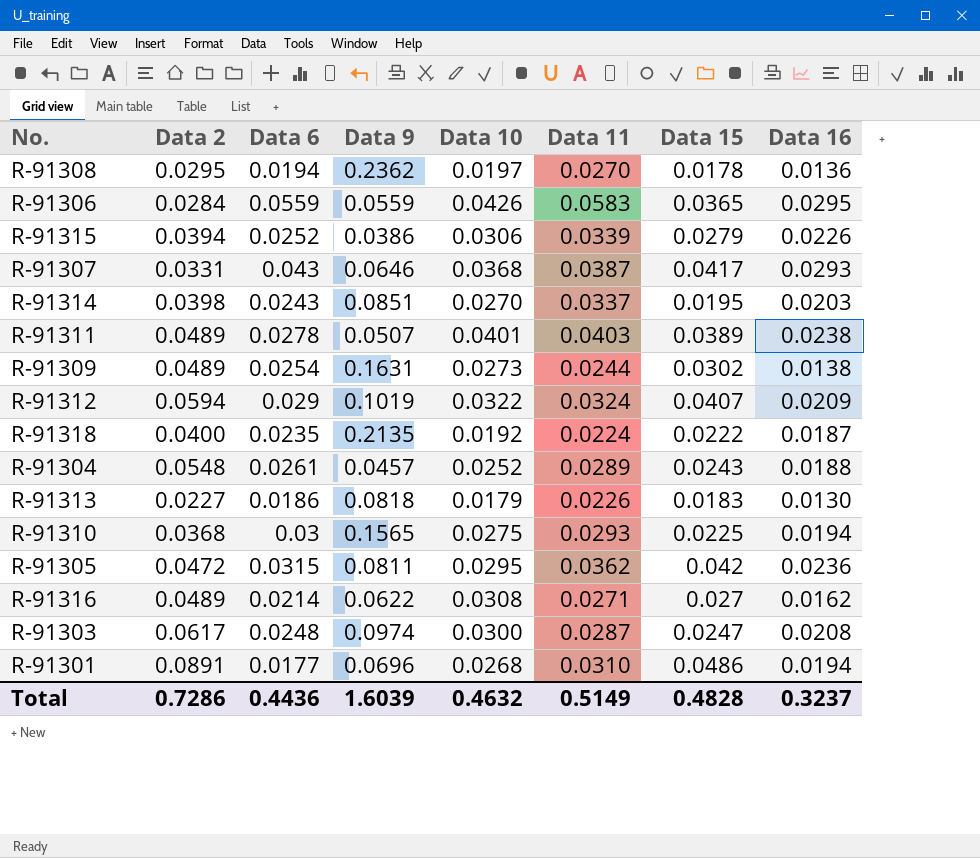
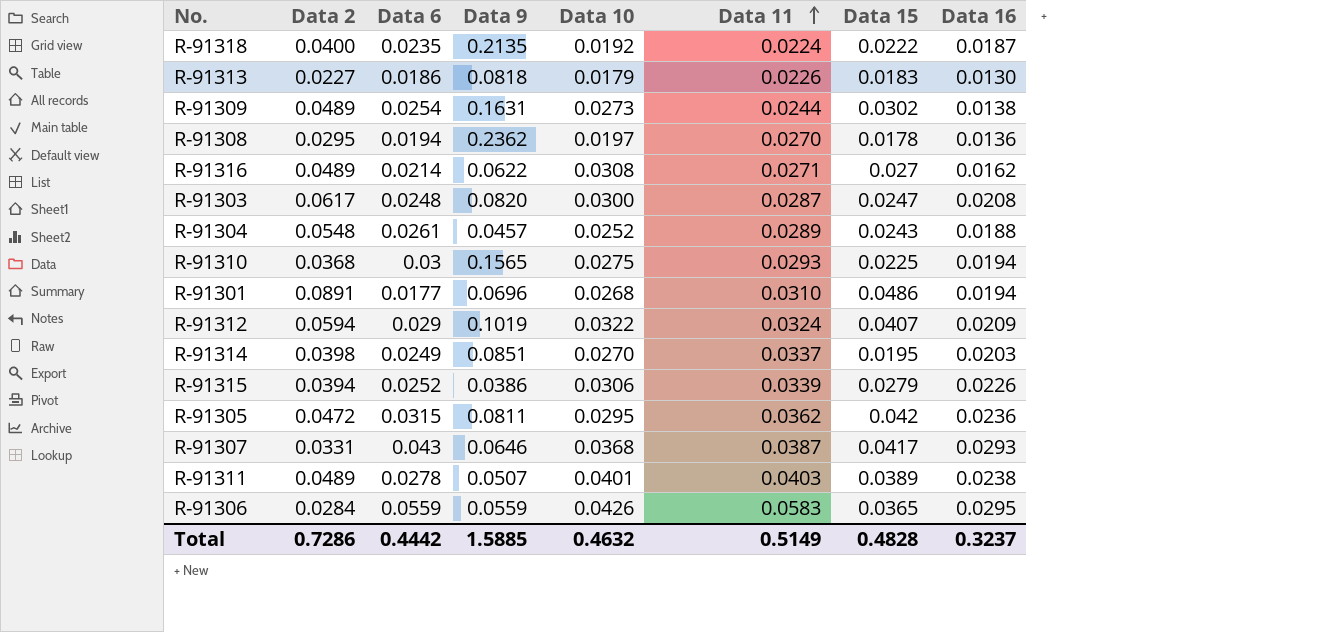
row order: none -> Data 11 ascending
R-91303 | Data 9: 0.0974 -> 0.0820
R-91314 | Data 6: 0.0243 -> 0.0249
Total | Data 6: 0.4436 -> 0.4442
Total | Data 9: 1.6039 -> 1.5885

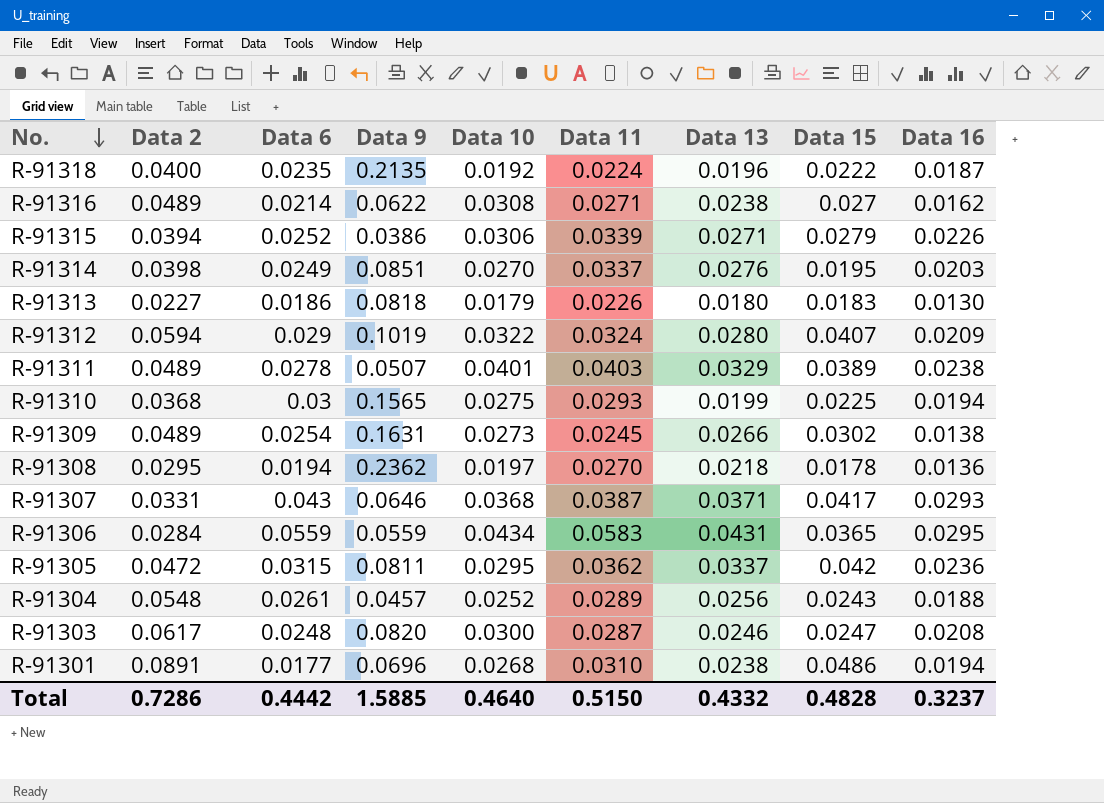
row order: Data 11 ascending -> No. descending
column Data 13 | position: none -> 7
R-91309 | Data 11: 0.0244 -> 0.0245
R-91306 | Data 10: 0.0426 -> 0.0434
Total | Data 10: 0.4632 -> 0.4640
Total | Data 11: 0.5149 -> 0.5150

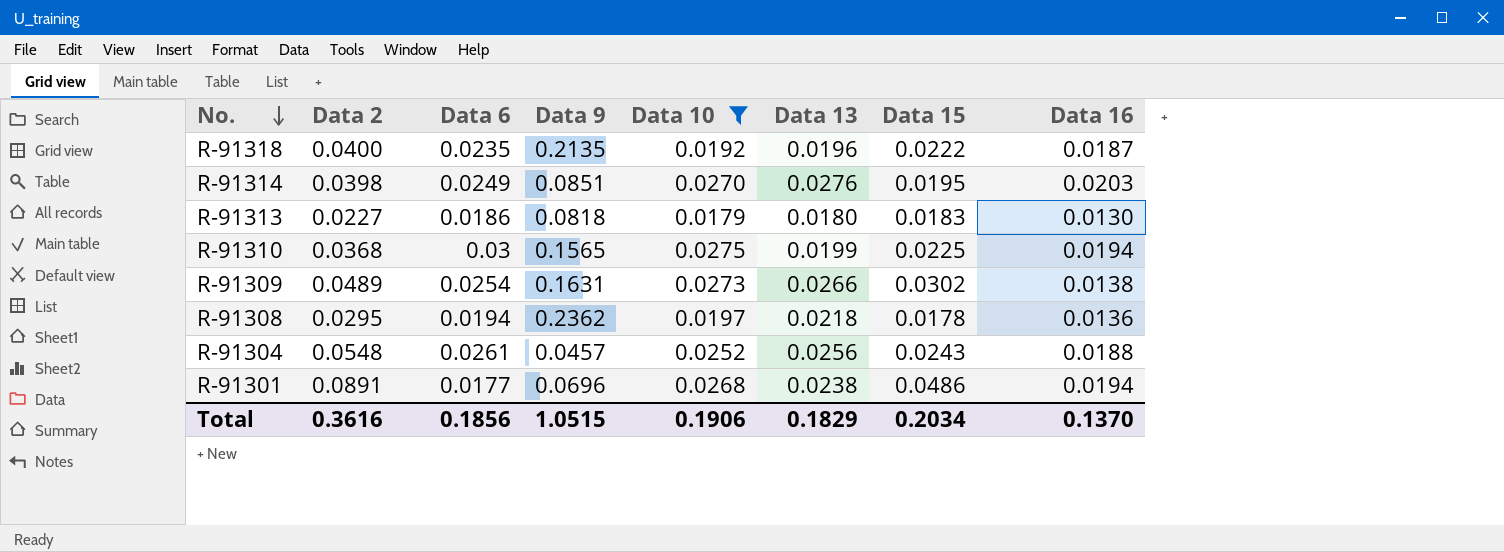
filter: none -> Data 10 <= 0.0275
column Data 11 | position: 6 -> none
Total | Data 2: 0.7286 -> 0.3616
Total | Data 6: 0.4442 -> 0.1856
Total | Data 9: 1.5885 -> 1.0515
Total | Data 10: 0.4640 -> 0.1906
Total | Data 13: 0.4332 -> 0.1829
Total | Data 15: 0.4828 -> 0.2034
Total | Data 16: 0.3237 -> 0.1370

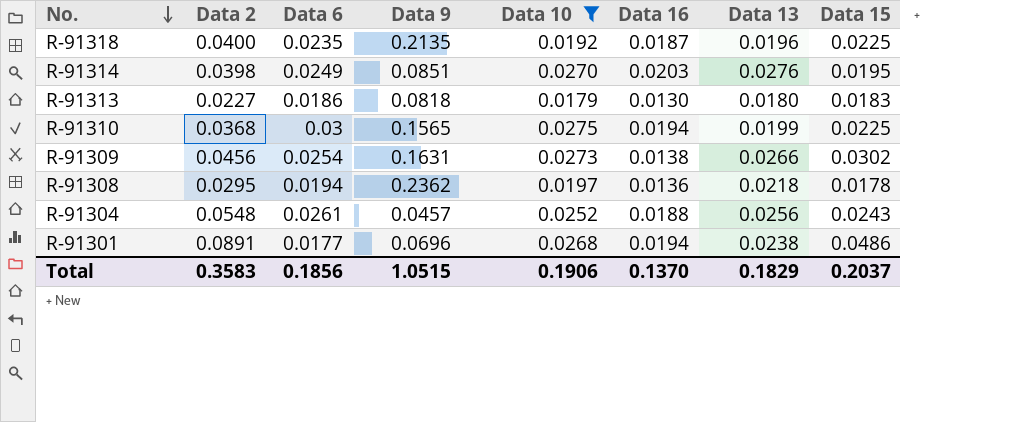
column Data 16 | position: 8 -> 6
R-91318 | Data 15: 0.0222 -> 0.0225
R-91309 | Data 2: 0.0489 -> 0.0456
Total | Data 2: 0.3616 -> 0.3583
Total | Data 15: 0.2034 -> 0.2037

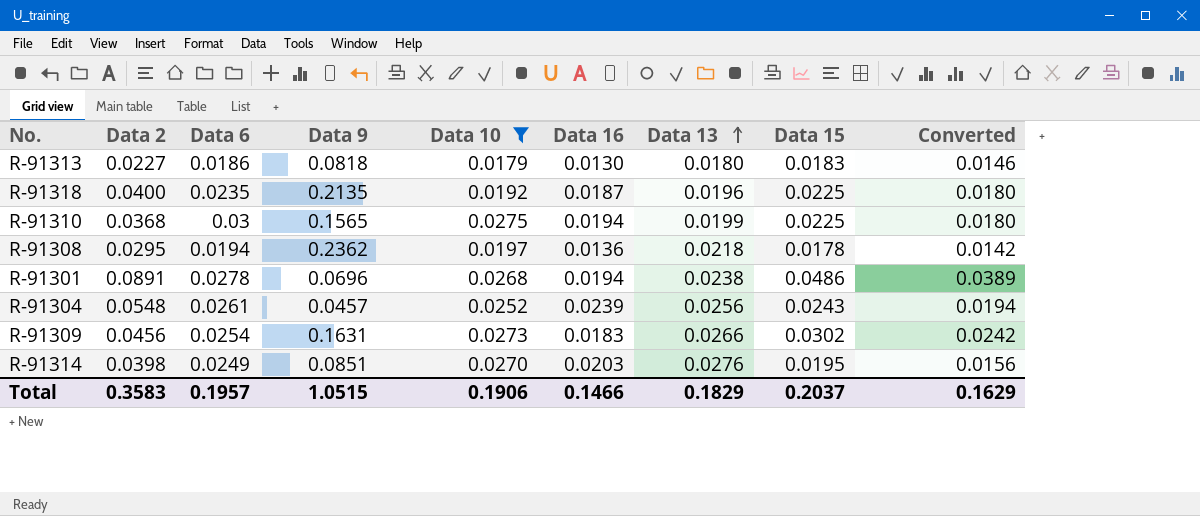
row order: No. descending -> Data 13 ascending
column Converted | formula: none -> [Data 15] * 0.8
R-91301 | Data 6: 0.0177 -> 0.0278
R-91304 | Data 16: 0.0188 -> 0.0239
R-91309 | Data 16: 0.0138 -> 0.0183
Total | Data 6: 0.1856 -> 0.1957
Total | Data 16: 0.1370 -> 0.1466

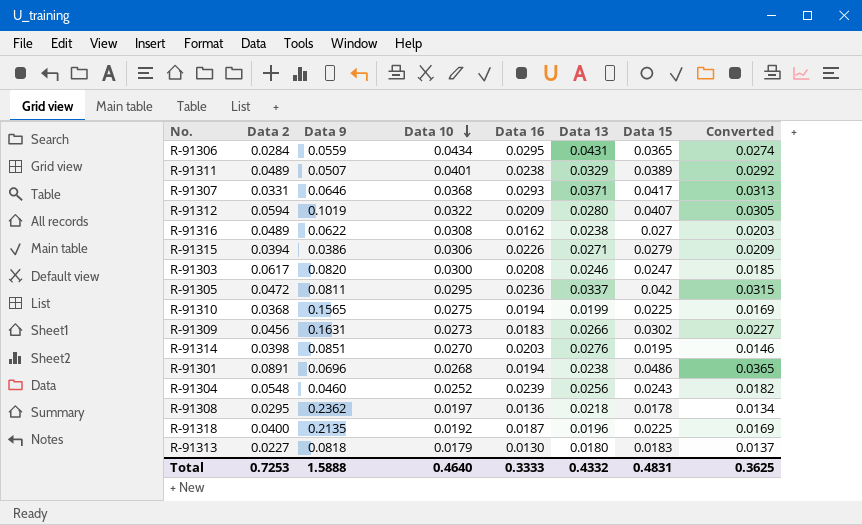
filter: Data 10 <= 0.0275 -> none
row order: Data 13 ascending -> Data 10 descending
column Data 6 | position: 3 -> none
column Converted | formula: [Data 15] * 0.8 -> [Data 15] * 0.75
R-91304 | Data 9: 0.0457 -> 0.0460
Total | Data 2: 0.3583 -> 0.7253
Total | Data 9: 1.0515 -> 1.5888
Total | Data 10: 0.1906 -> 0.4640
Total | Data 16: 0.1466 -> 0.3333
Total | Data 13: 0.1829 -> 0.4332
Total | Data 15: 0.2037 -> 0.4831
Total | Converted: 0.1629 -> 0.3625

